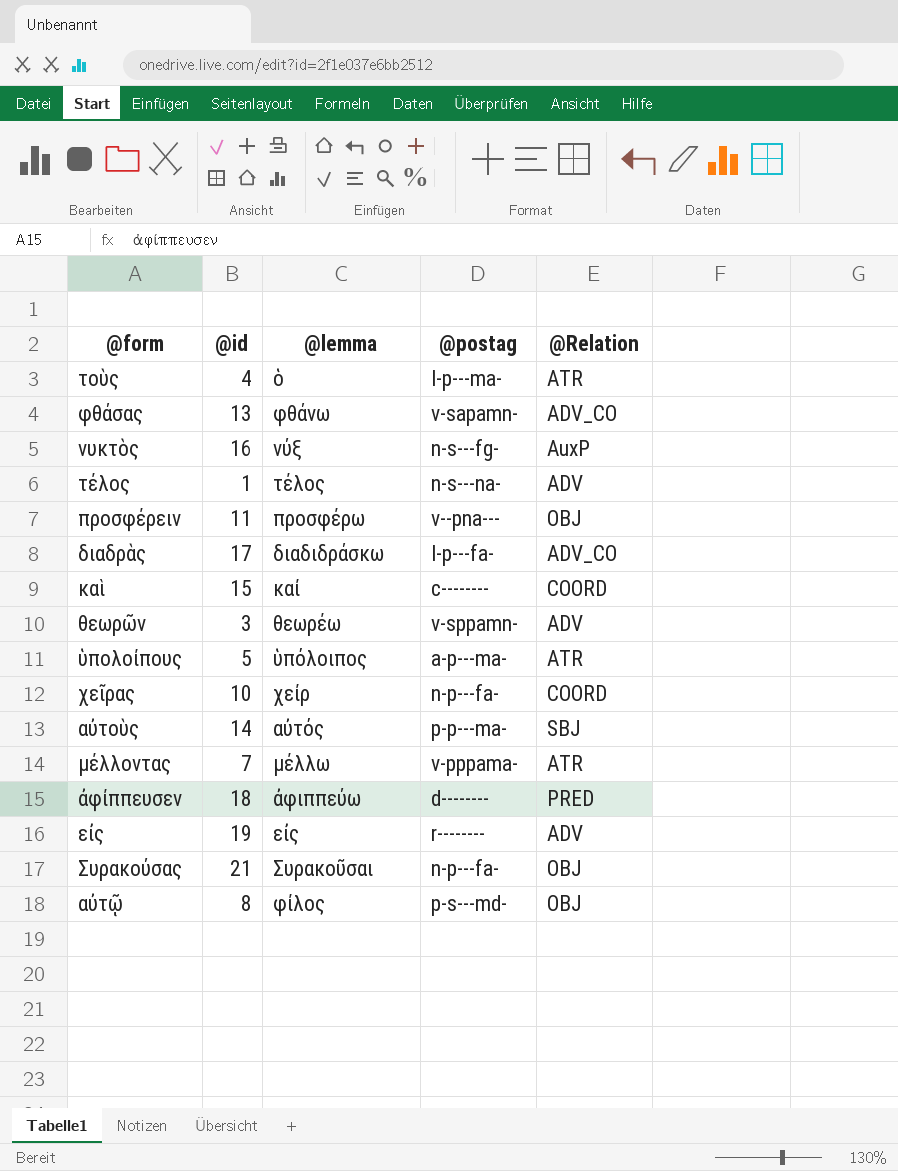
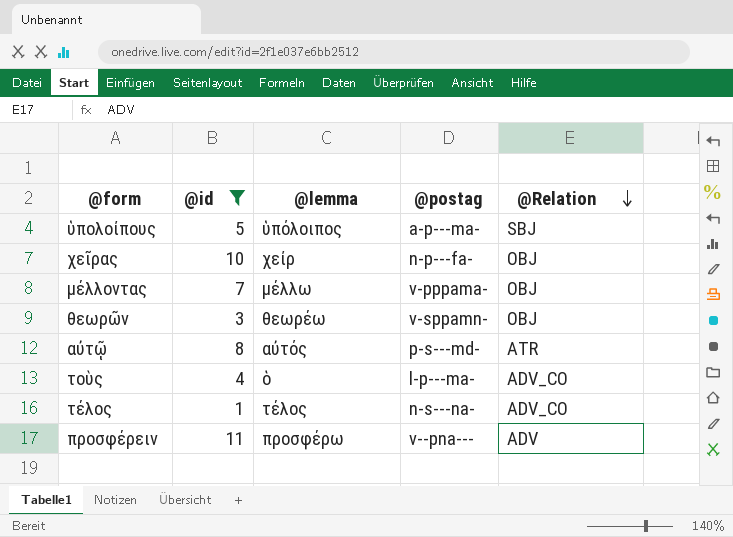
filter: none -> @id <= 11
row order: none -> @Relation descending
ὑπολοίπους | @Relation: ATR -> SBJ
χεῖρας | @Relation: COORD -> OBJ
μέλλοντας | @Relation: ATR -> OBJ
θεωρῶν | @Relation: ADV -> OBJ
αὐτῷ | @lemma: φίλος -> αὐτός
αὐτῷ | @Relation: OBJ -> ATR
τοὺς | @Relation: ATR -> ADV_CO
τέλος | @Relation: ADV -> ADV_CO
προσφέρειν | @Relation: OBJ -> ADV

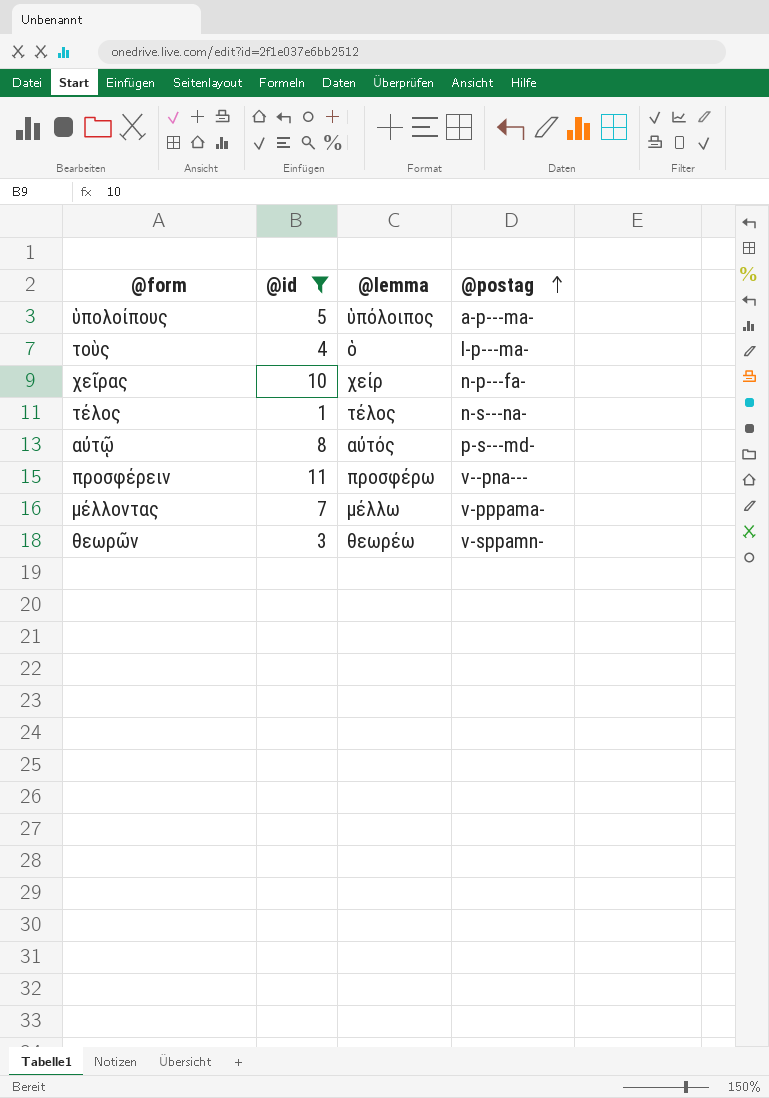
row order: @Relation descending -> @postag ascending
column @Relation | position: 5 -> none

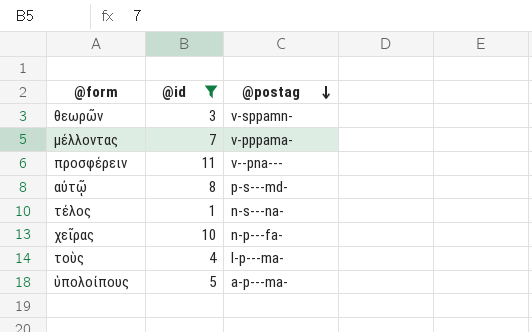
row order: @postag ascending -> @postag descending
column @lemma | position: 3 -> none

